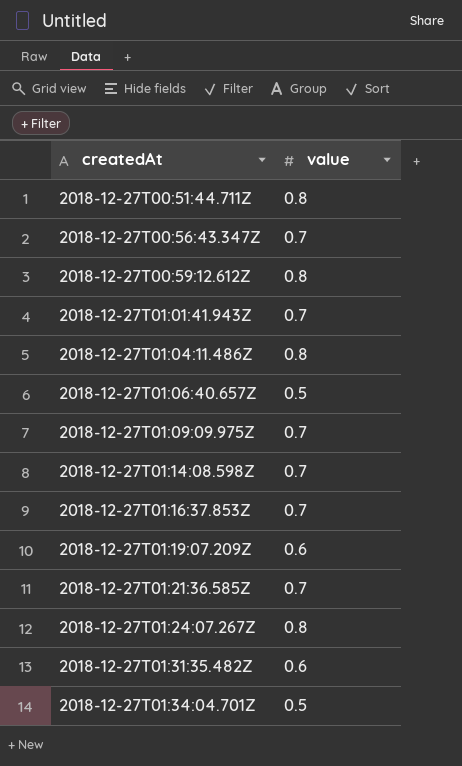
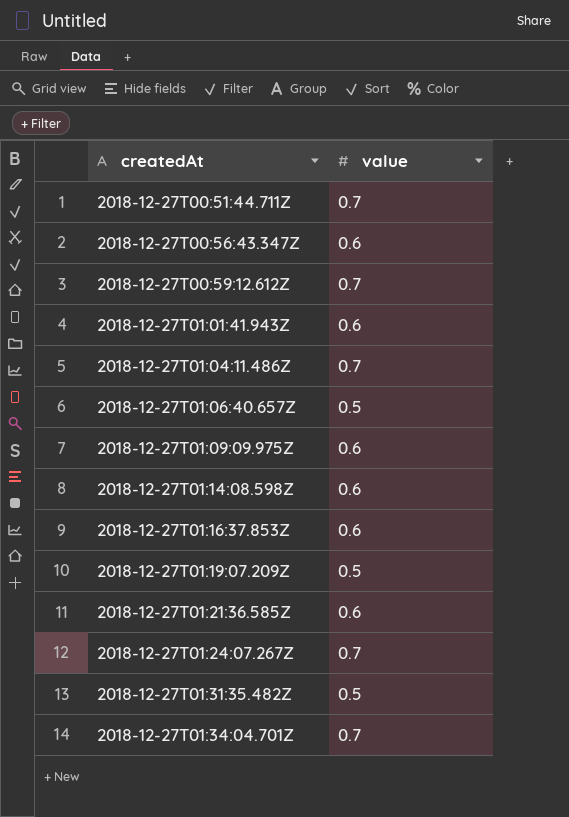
2018-12-27T00:51:44.711Z | value: 0.8 -> 0.7
2018-12-27T00:56:43.347Z | value: 0.7 -> 0.6
2018-12-27T00:59:12.612Z | value: 0.8 -> 0.7
2018-12-27T01:01:41.943Z | value: 0.7 -> 0.6
2018-12-27T01:04:11.486Z | value: 0.8 -> 0.7
2018-12-27T01:09:09.975Z | value: 0.7 -> 0.6
2018-12-27T01:14:08.598Z | value: 0.7 -> 0.6
2018-12-27T01:16:37.853Z | value: 0.7 -> 0.6
2018-12-27T01:19:07.209Z | value: 0.6 -> 0.5
2018-12-27T01:21:36.585Z | value: 0.7 -> 0.6
2018-12-27T01:24:07.267Z | value: 0.8 -> 0.7
2018-12-27T01:31:35.482Z | value: 0.6 -> 0.5
2018-12-27T01:34:04.701Z | value: 0.5 -> 0.7

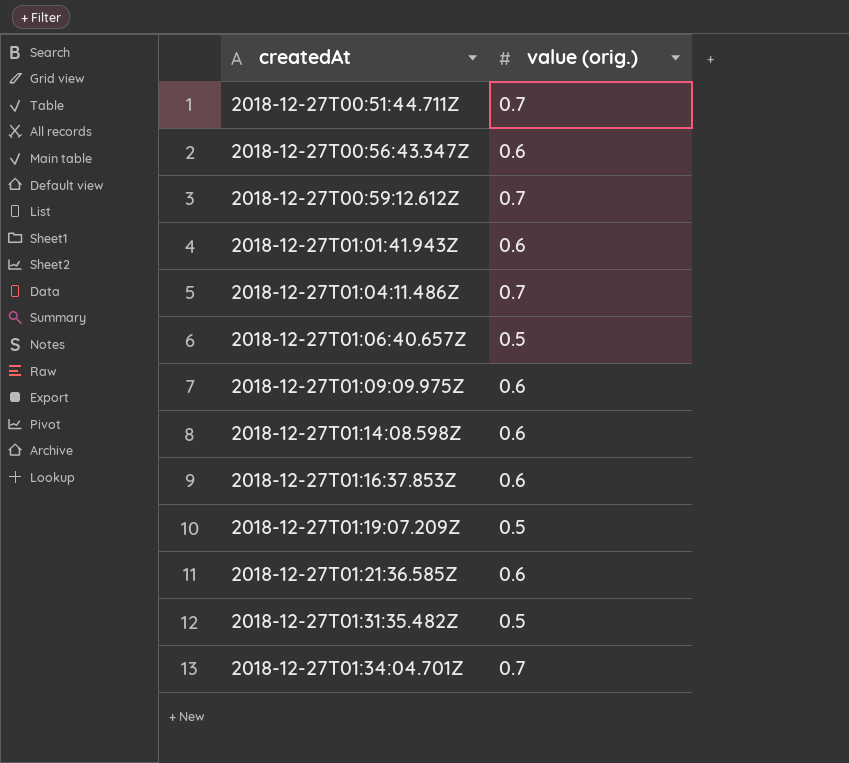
column name: value -> value (orig.)
row 2018-12-27T01:24:07.267Z: 0.7 -> none

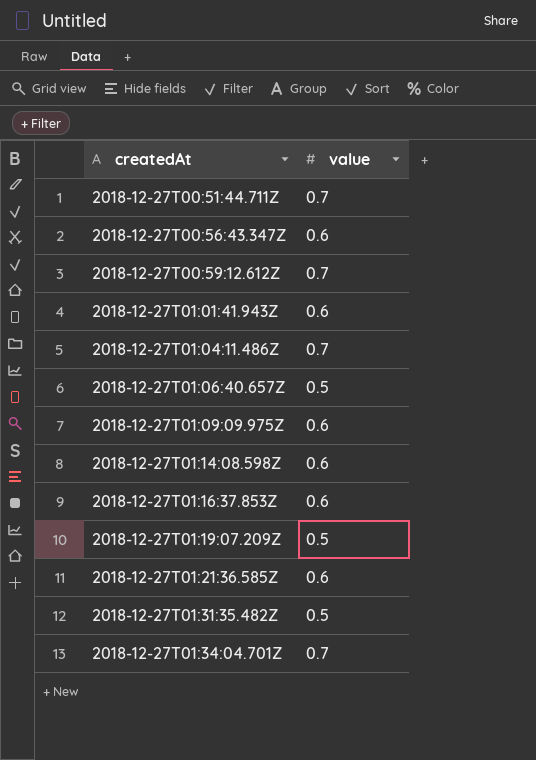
column name: value (orig.) -> value

